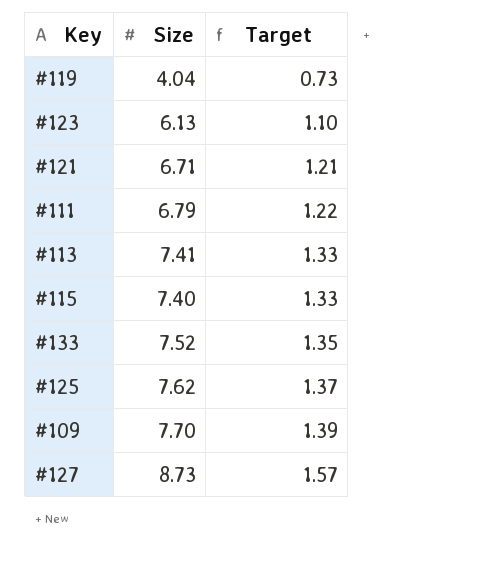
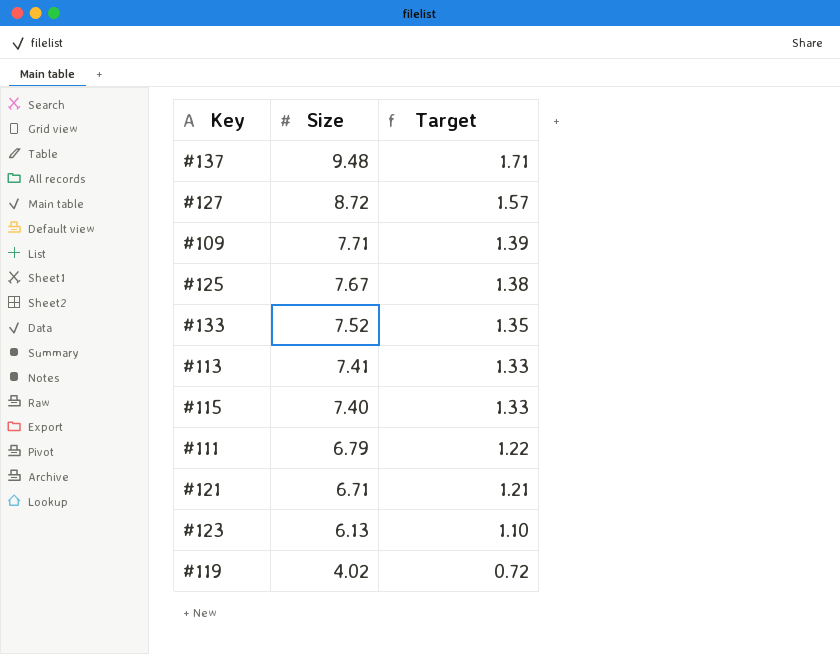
row order: Target ascending -> Size descending
row #137: none -> 9.48 | 1.71
#127 | Size: 8.73 -> 8.72
#109 | Size: 7.70 -> 7.71
#125 | Size: 7.62 -> 7.67
#125 | Target: 1.37 -> 1.38
#119 | Size: 4.04 -> 4.02
#119 | Target: 0.73 -> 0.72

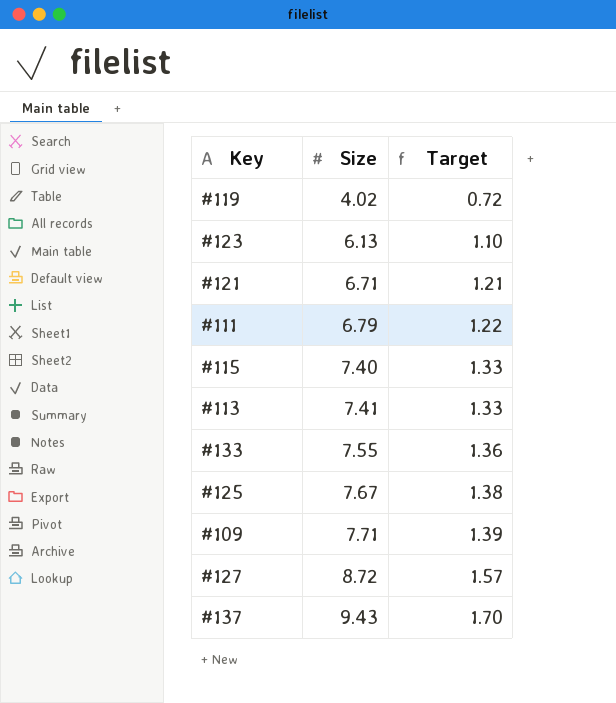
row order: Size descending -> Size ascending
#133 | Size: 7.52 -> 7.55
#133 | Target: 1.35 -> 1.36
#137 | Size: 9.48 -> 9.43
#137 | Target: 1.71 -> 1.70

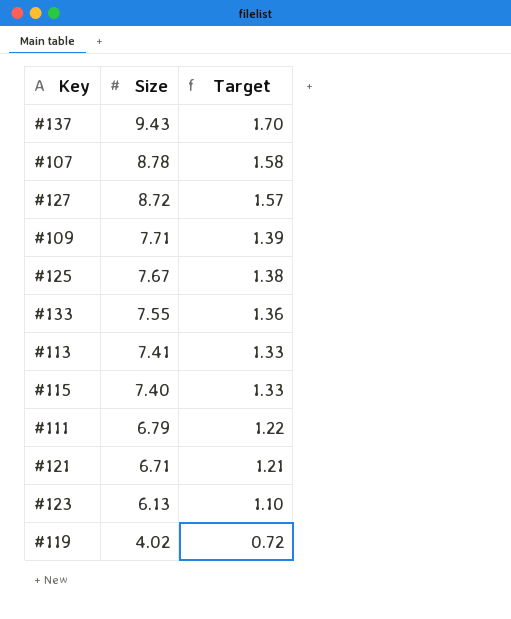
row order: Size ascending -> Size descending
row #107: none -> 8.78 | 1.58

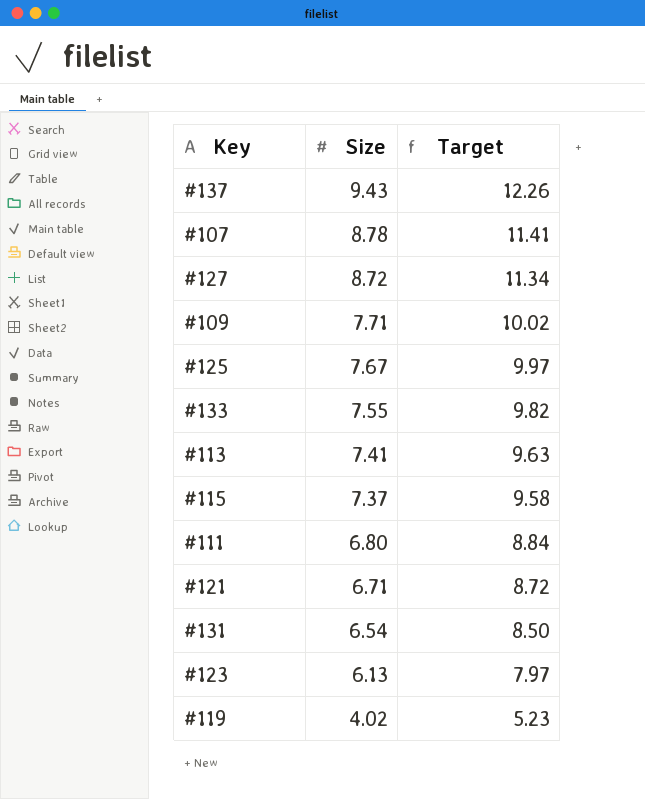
column Target | formula: [Size] * 0.18 -> [Size] * 1.3
#115 | Size: 7.40 -> 7.37
#111 | Size: 6.79 -> 6.80
row #131: none -> 6.54 | 8.50

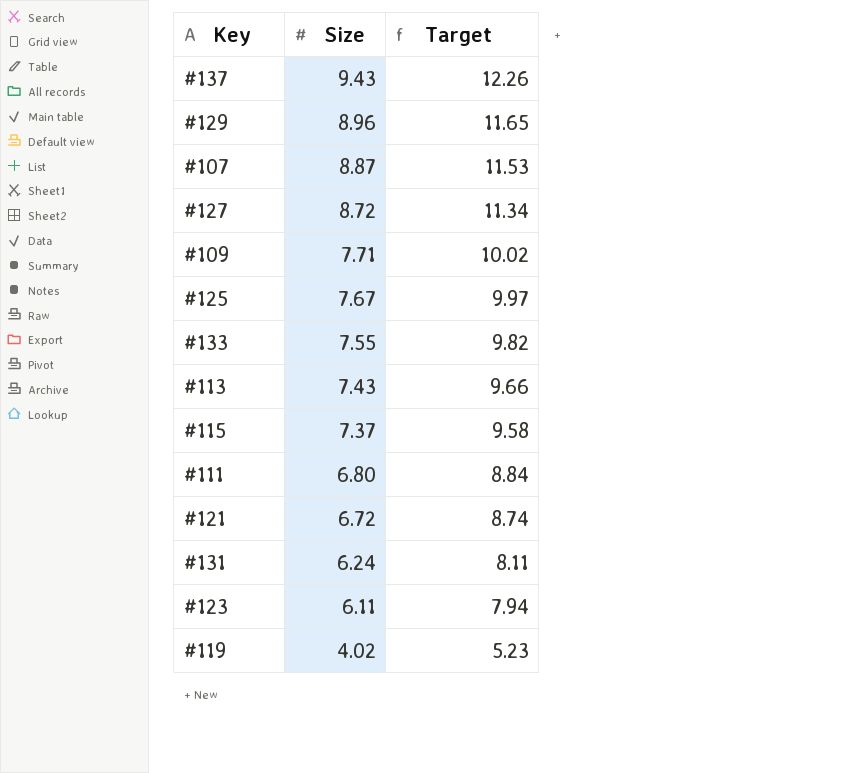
row #129: none -> 8.96 | 11.65
#107 | Size: 8.78 -> 8.87
#107 | Target: 11.41 -> 11.53
#113 | Size: 7.41 -> 7.43
#113 | Target: 9.63 -> 9.66
#121 | Size: 6.71 -> 6.72
#121 | Target: 8.72 -> 8.74
#131 | Size: 6.54 -> 6.24
#131 | Target: 8.50 -> 8.11
#123 | Size: 6.13 -> 6.11
#123 | Target: 7.97 -> 7.94

